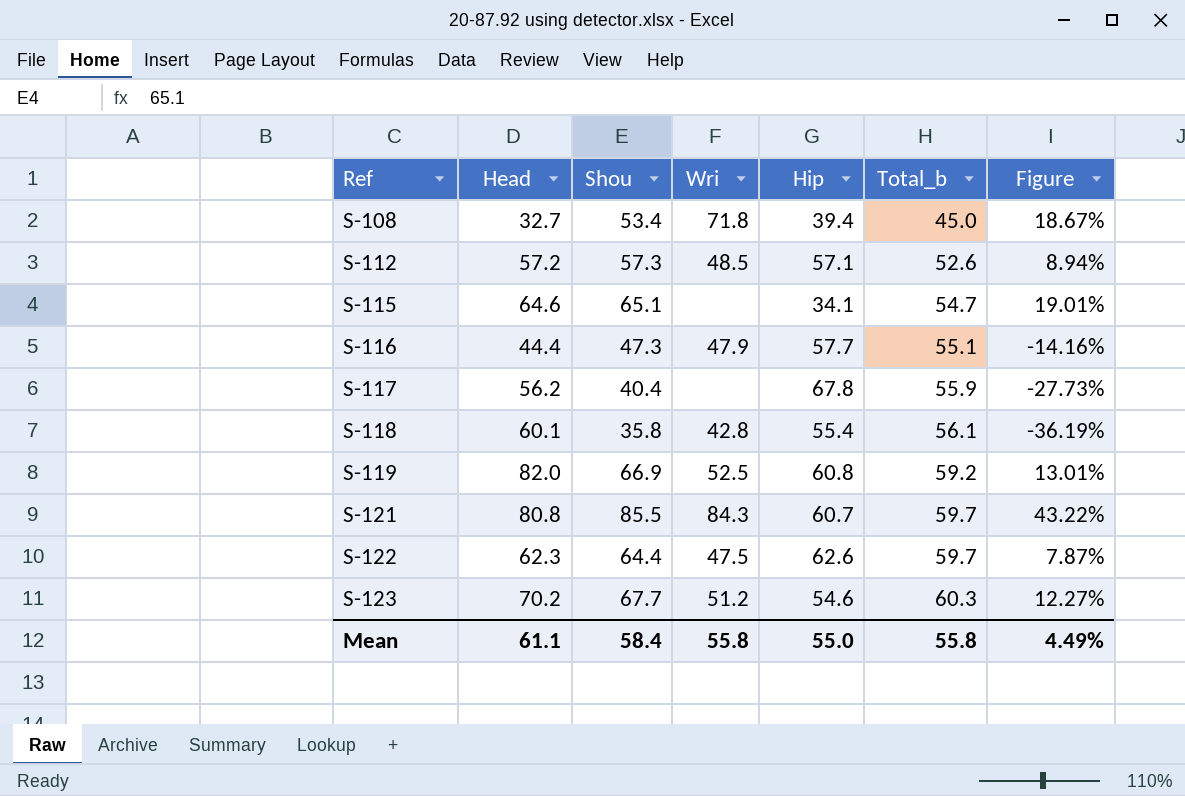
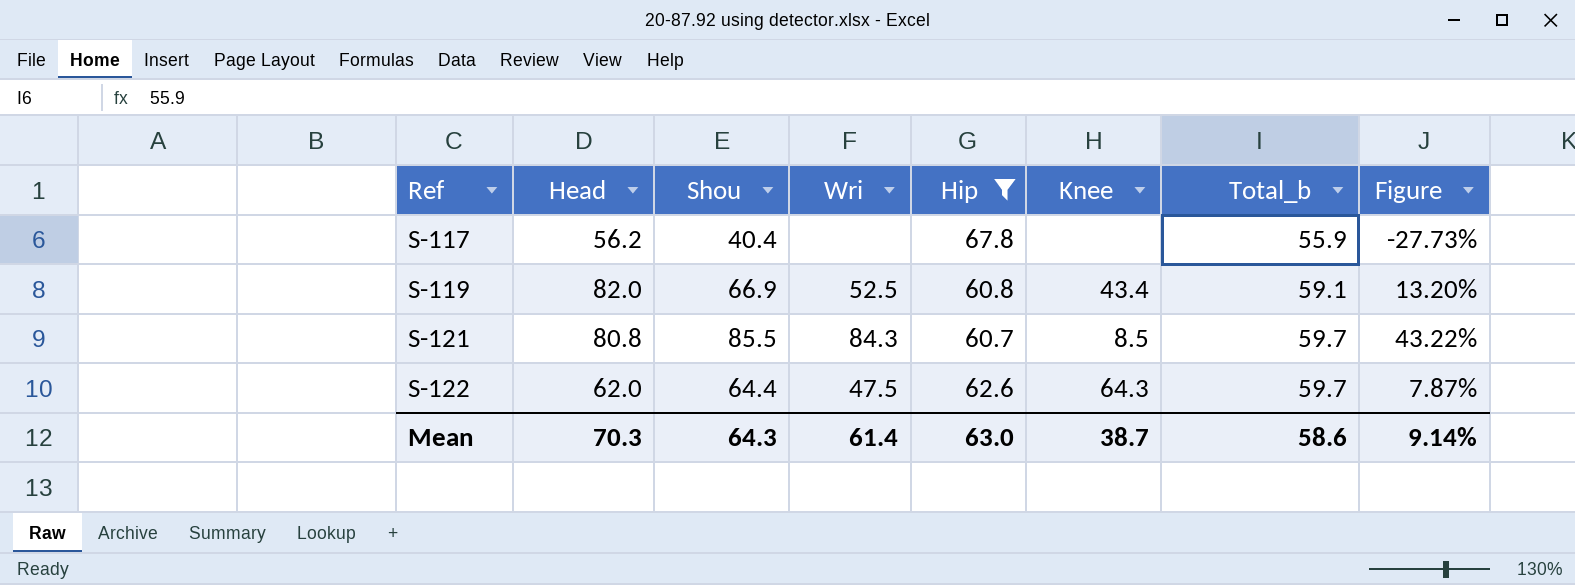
filter: none -> Hip >= 60.7
column Knee | position: none -> 6
S-119 | Total_b: 59.2 -> 59.1
S-119 | Figure: 13.01% -> 13.20%
S-122 | Head: 62.3 -> 62.0
Mean | Head: 61.1 -> 70.3
Mean | Shou: 58.4 -> 64.3
Mean | Wri: 55.8 -> 61.4
Mean | Hip: 55.0 -> 63.0
Mean | Total_b: 55.8 -> 58.6
Mean | Figure: 4.49% -> 9.14%

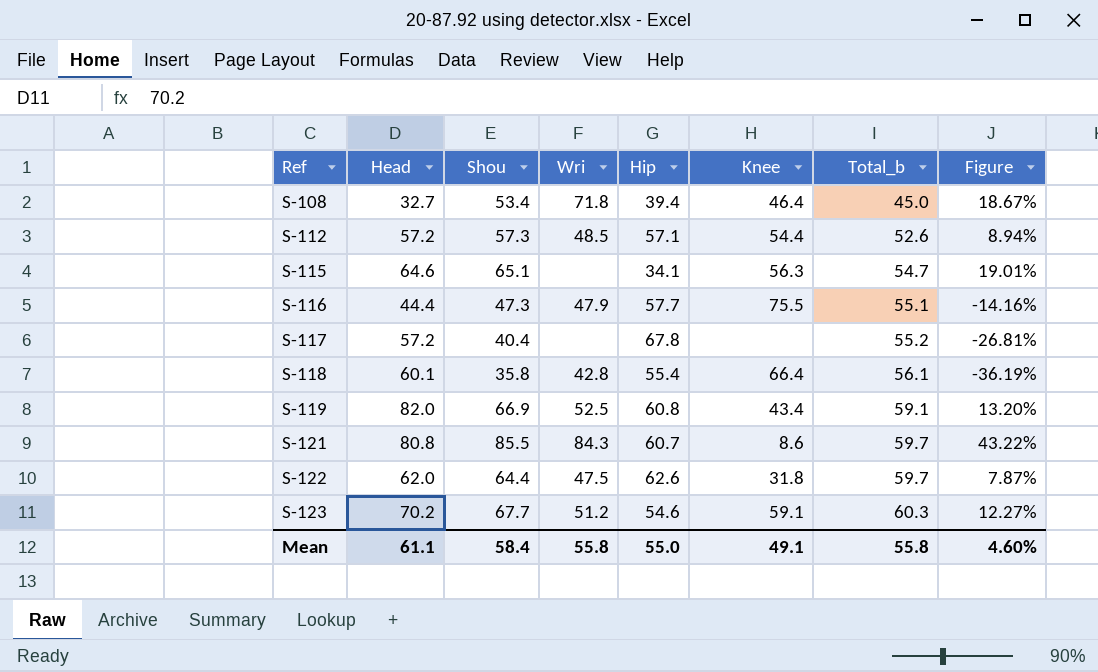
filter: Hip >= 60.7 -> none
S-117 | Head: 56.2 -> 57.2
S-117 | Total_b: 55.9 -> 55.2
S-117 | Figure: -27.73% -> -26.81%
S-121 | Knee: 8.5 -> 8.6
S-122 | Knee: 64.3 -> 31.8
Mean | Head: 70.3 -> 61.1
Mean | Shou: 64.3 -> 58.4
Mean | Wri: 61.4 -> 55.8
Mean | Hip: 63.0 -> 55.0
Mean | Knee: 38.7 -> 49.1
Mean | Total_b: 58.6 -> 55.8
Mean | Figure: 9.14% -> 4.60%

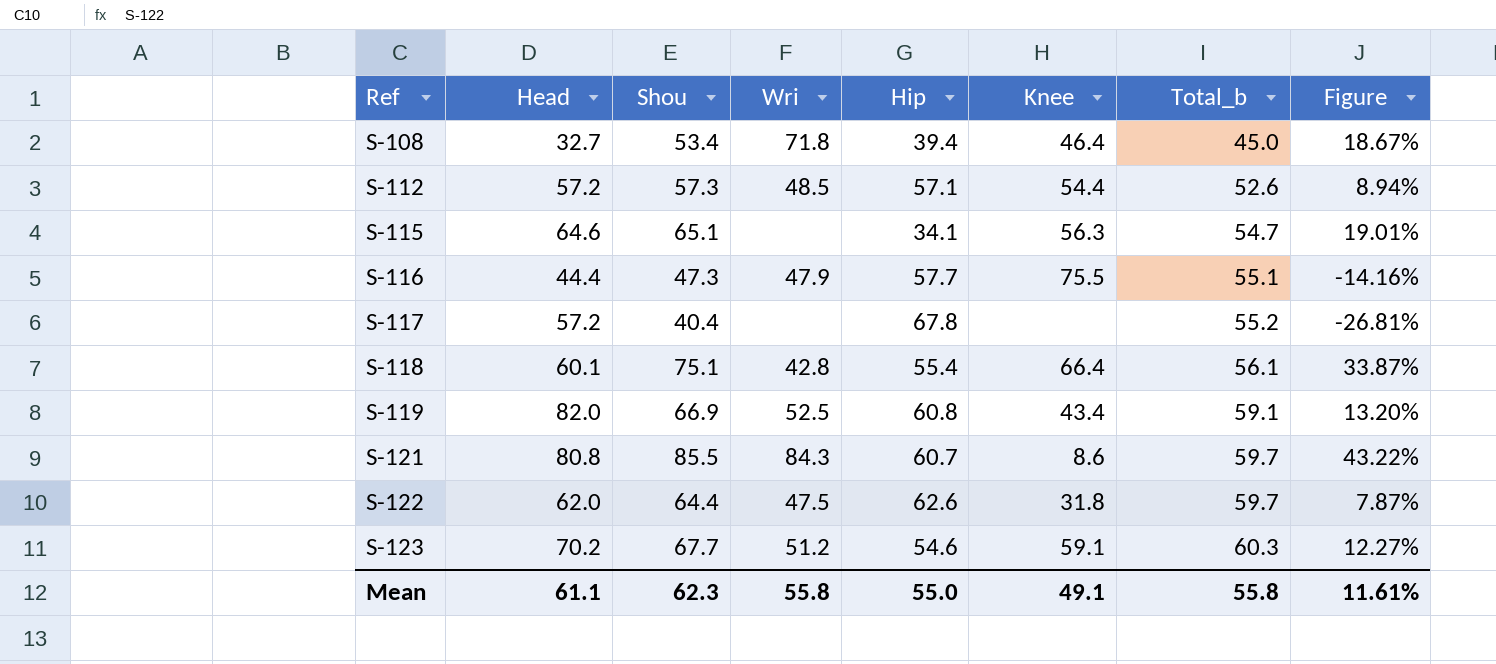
S-118 | Shou: 35.8 -> 75.1
S-118 | Figure: -36.19% -> 33.87%
Mean | Shou: 58.4 -> 62.3
Mean | Figure: 4.60% -> 11.61%

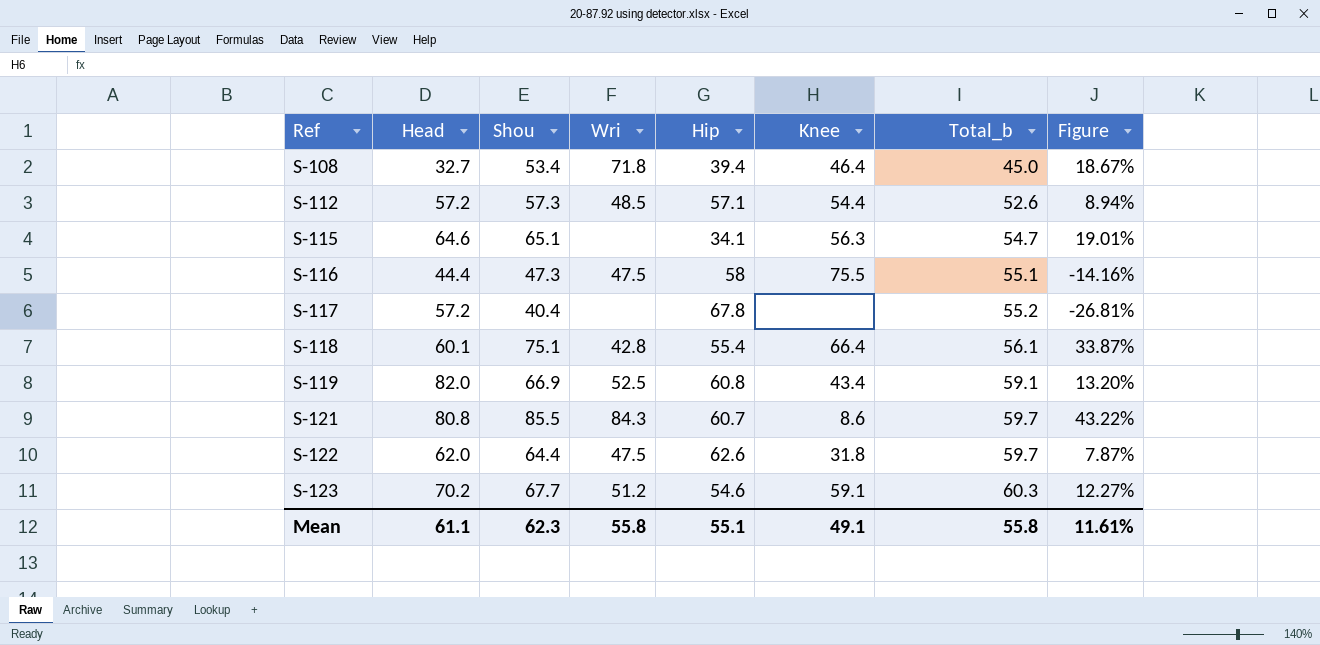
S-116 | Wri: 47.9 -> 47.5
S-116 | Hip: 57.7 -> 58
Mean | Hip: 55.0 -> 55.1

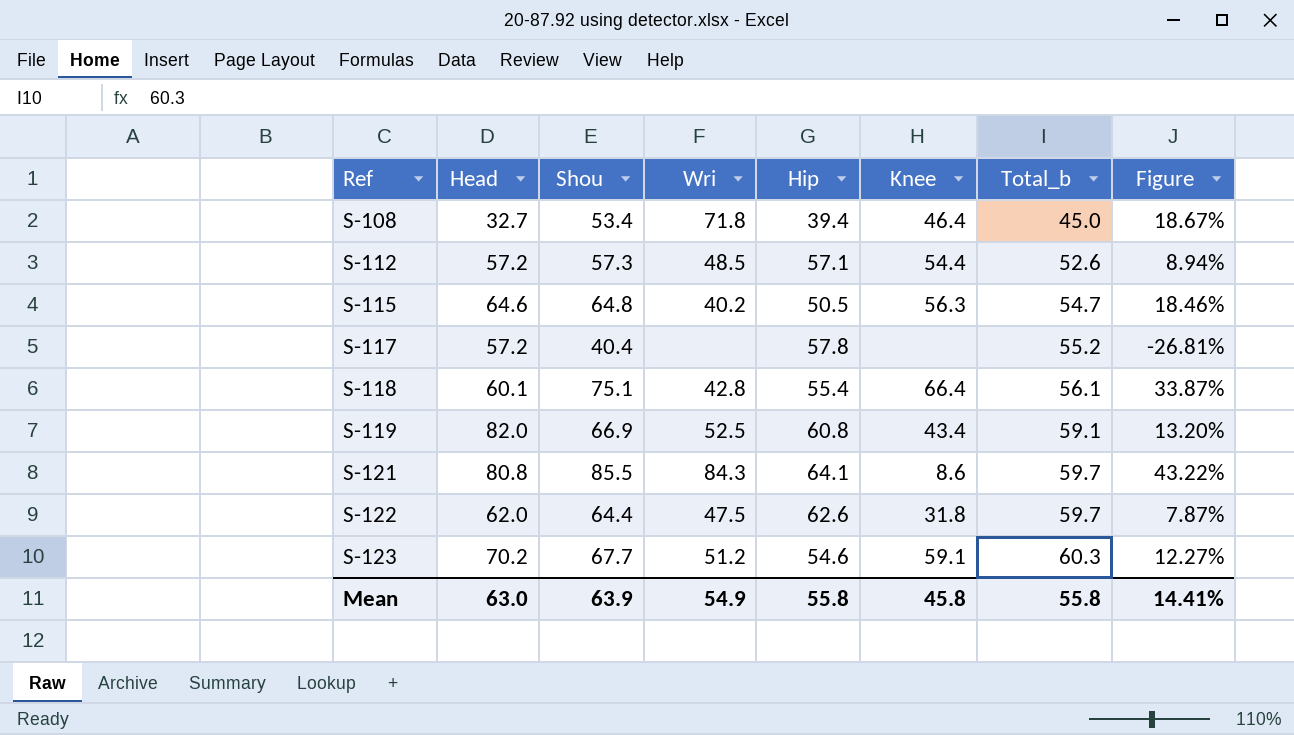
row S-116: 44.4 | 47.3 | 47.5 | 58 | 75.5 | 55.1 | -14.16% -> none
S-115 | Shou: 65.1 -> 64.8
S-115 | Wri: none -> 40.2
S-115 | Hip: 34.1 -> 50.5
S-115 | Figure: 19.01% -> 18.46%
S-117 | Hip: 67.8 -> 57.8
S-121 | Hip: 60.7 -> 64.1
Mean | Head: 61.1 -> 63.0
Mean | Shou: 62.3 -> 63.9
Mean | Wri: 55.8 -> 54.9
Mean | Hip: 55.1 -> 55.8
Mean | Knee: 49.1 -> 45.8
Mean | Figure: 11.61% -> 14.41%

